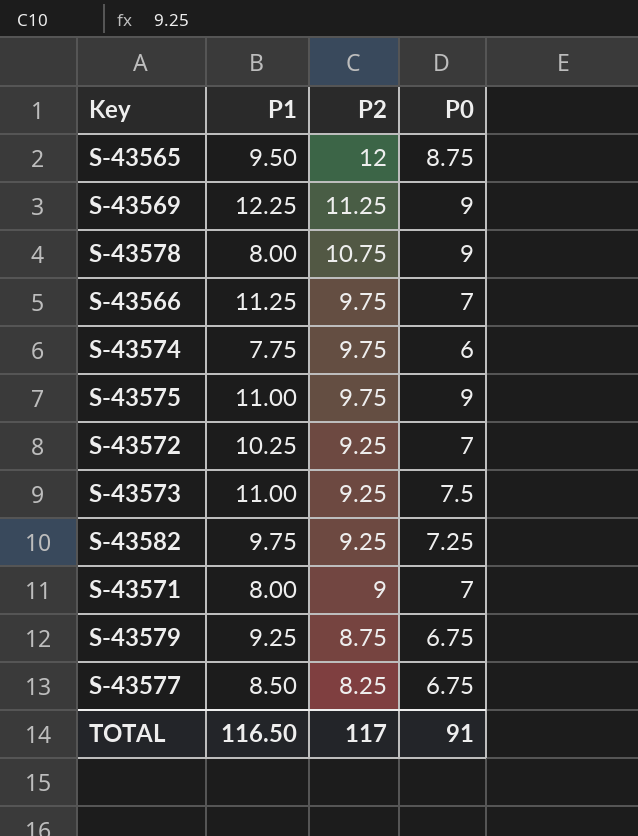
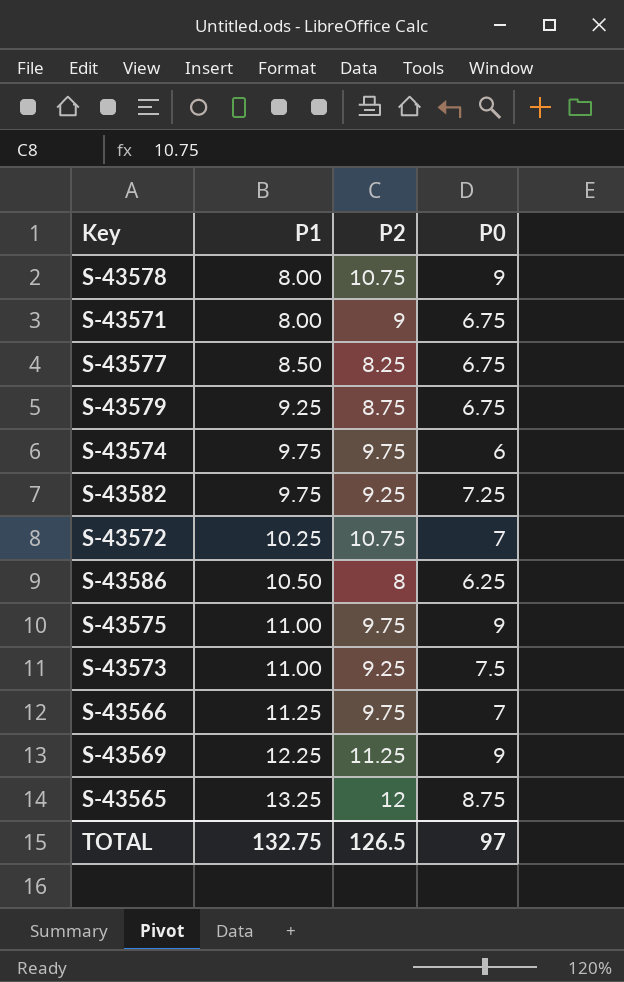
row order: P2 descending -> P1 ascending
S-43571 | P0: 7 -> 6.75
S-43574 | P1: 7.75 -> 9.75
S-43572 | P2: 9.25 -> 10.75
row S-43586: none -> 10.50 | 8 | 6.25
S-43565 | P1: 9.50 -> 13.25
TOTAL | P1: 116.50 -> 132.75
TOTAL | P2: 117 -> 126.5
TOTAL | P0: 91 -> 97

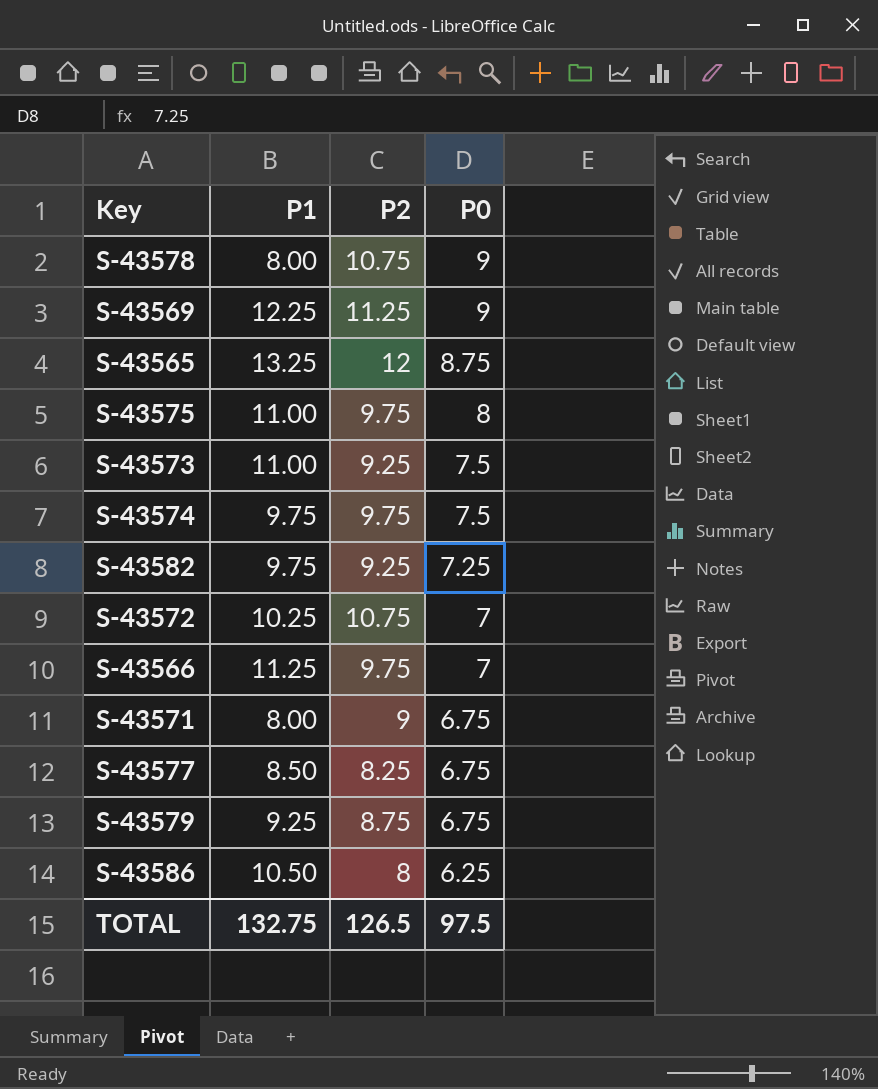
row order: P1 ascending -> P0 descending
S-43575 | P0: 9 -> 8
S-43574 | P0: 6 -> 7.5
TOTAL | P0: 97 -> 97.5

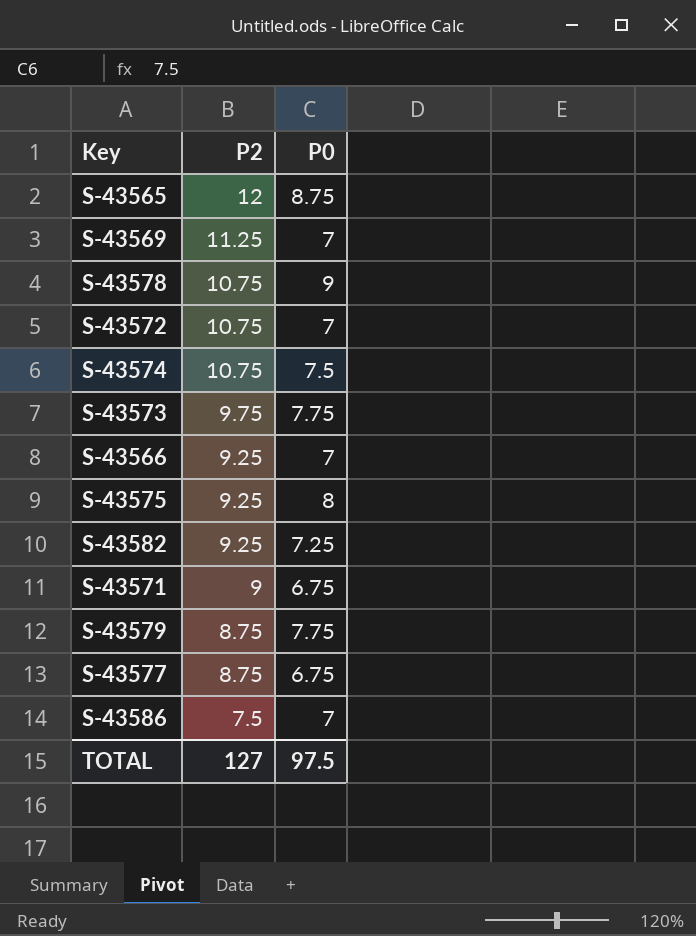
row order: P0 descending -> P2 descending
column P1 | position: 2 -> none
S-43569 | P0: 9 -> 7
S-43574 | P2: 9.75 -> 10.75
S-43573 | P2: 9.25 -> 9.75
S-43573 | P0: 7.5 -> 7.75
S-43566 | P2: 9.75 -> 9.25
S-43575 | P2: 9.75 -> 9.25
S-43579 | P0: 6.75 -> 7.75
S-43577 | P2: 8.25 -> 8.75
S-43586 | P2: 8 -> 7.5
S-43586 | P0: 6.25 -> 7
TOTAL | P2: 126.5 -> 127

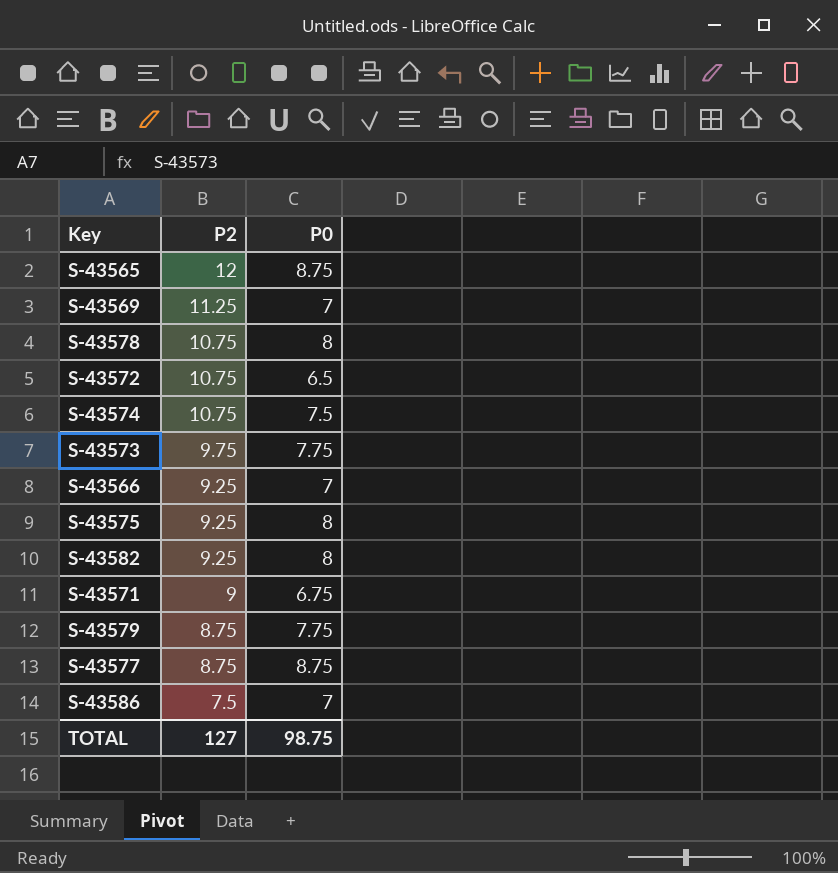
S-43578 | P0: 9 -> 8
S-43572 | P0: 7 -> 6.5
S-43582 | P0: 7.25 -> 8
S-43577 | P0: 6.75 -> 8.75
TOTAL | P0: 97.5 -> 98.75

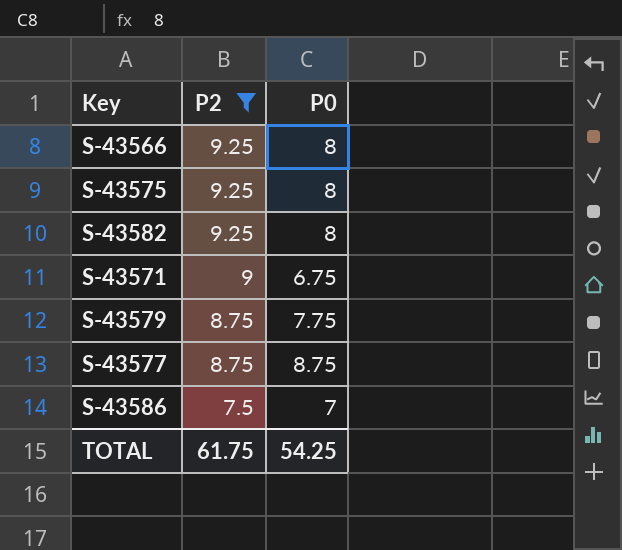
filter: none -> P2 <= 9.25
S-43566 | P0: 7 -> 8
TOTAL | P2: 127 -> 61.75
TOTAL | P0: 98.75 -> 54.25

